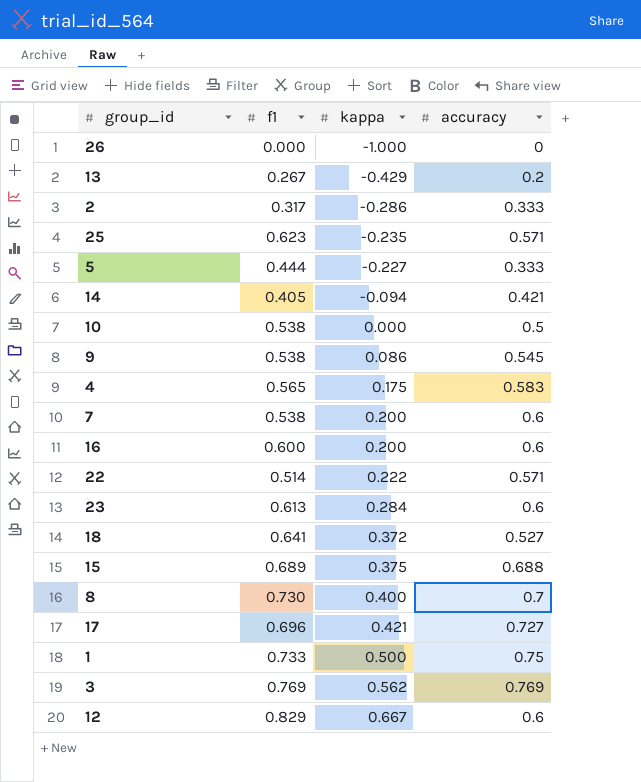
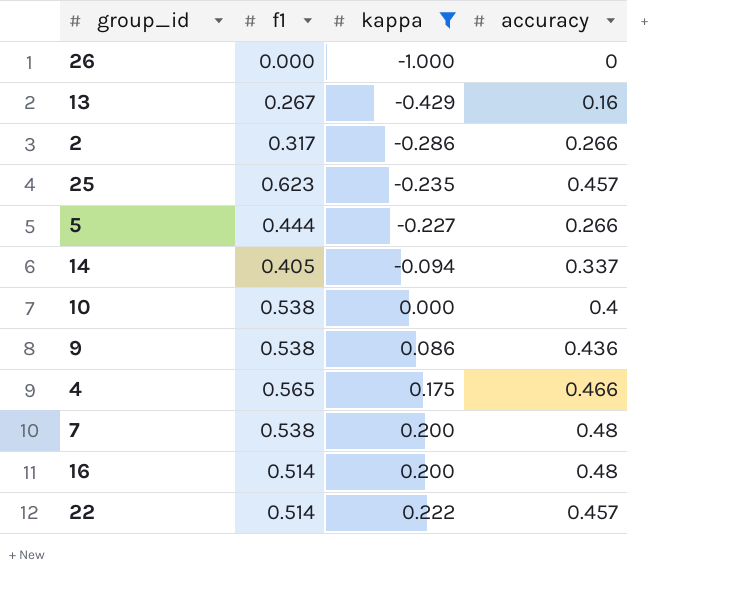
filter: none -> kappa <= 0.222
13 | accuracy: 0.2 -> 0.16
2 | accuracy: 0.333 -> 0.266
25 | accuracy: 0.571 -> 0.457
5 | accuracy: 0.333 -> 0.266
14 | accuracy: 0.421 -> 0.337
10 | accuracy: 0.5 -> 0.4
9 | accuracy: 0.545 -> 0.436
4 | accuracy: 0.583 -> 0.466
7 | accuracy: 0.6 -> 0.48
16 | f1: 0.600 -> 0.514
16 | accuracy: 0.6 -> 0.48
22 | accuracy: 0.571 -> 0.457

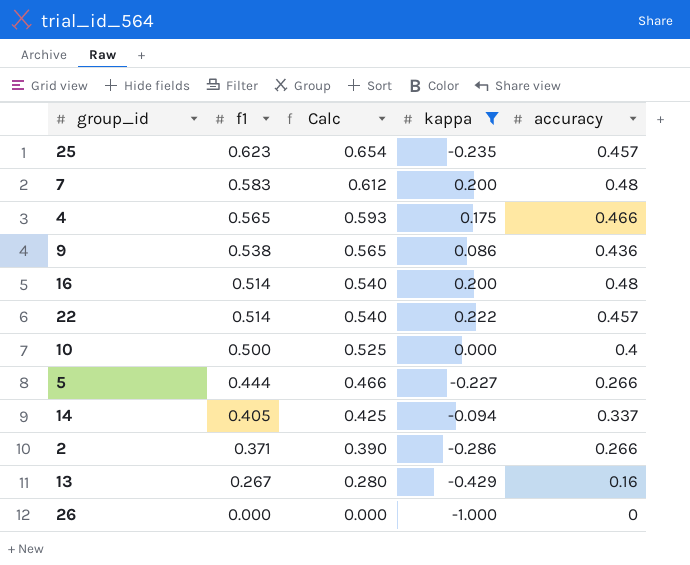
row order: kappa ascending -> f1 descending
column Calc | formula: none -> [f1] * 1.05
7 | f1: 0.538 -> 0.583
10 | f1: 0.538 -> 0.500
2 | f1: 0.317 -> 0.371

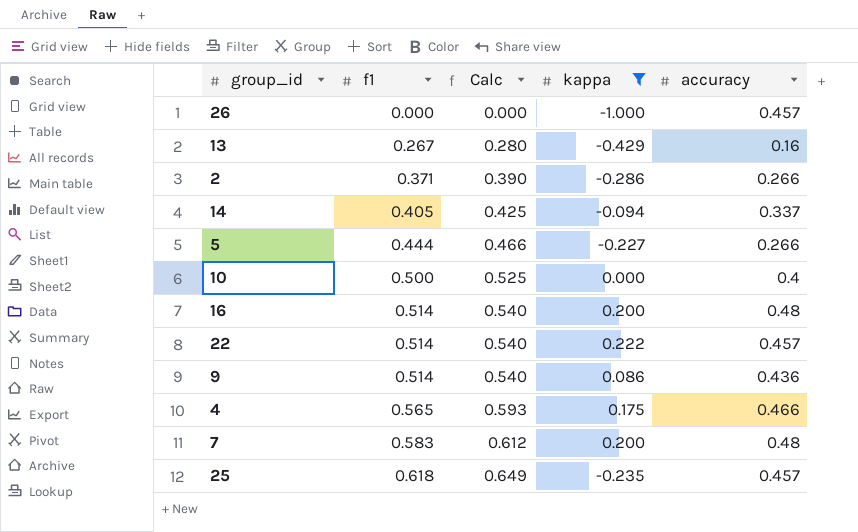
row order: f1 descending -> f1 ascending
26 | accuracy: 0 -> 0.457
9 | f1: 0.538 -> 0.514
9 | Calc: 0.565 -> 0.540
25 | f1: 0.623 -> 0.618
25 | Calc: 0.654 -> 0.649

